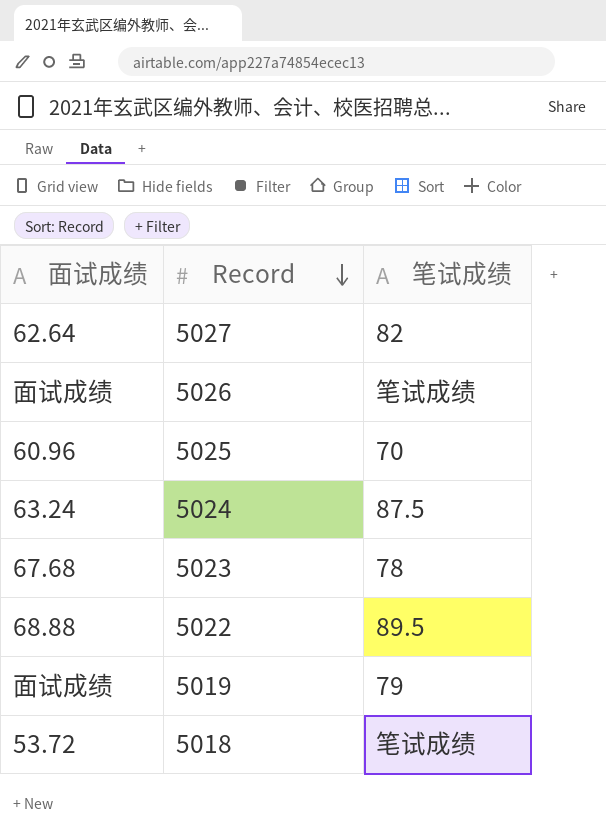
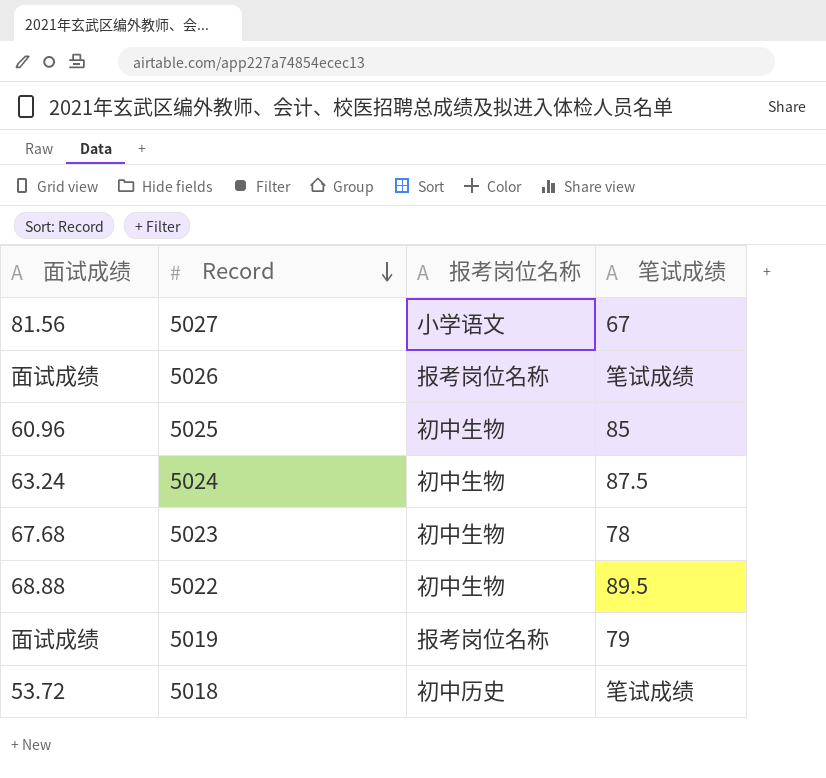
column 报考岗位名称 | position: none -> 3
5027 | 面试成绩: 62.64 -> 81.56
5027 | 笔试成绩: 82 -> 67
5025 | 笔试成绩: 70 -> 85

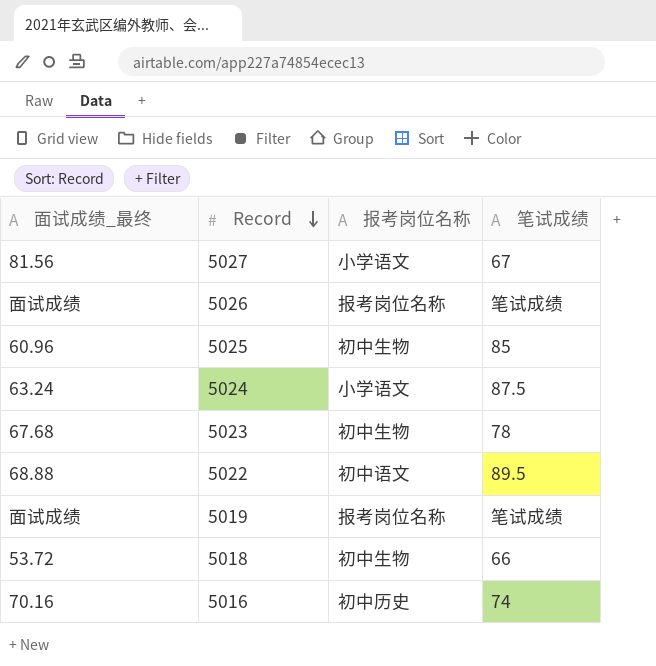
column name: 面试成绩 -> 面试成绩_最终
5024 | 报考岗位名称: 初中生物 -> 小学语文
5022 | 报考岗位名称: 初中生物 -> 初中语文
5019 | 笔试成绩: 79 -> 笔试成绩
5018 | 报考岗位名称: 初中历史 -> 初中生物
5018 | 笔试成绩: 笔试成绩 -> 66
row 5016: none -> 70.16 | 初中历史 | 74

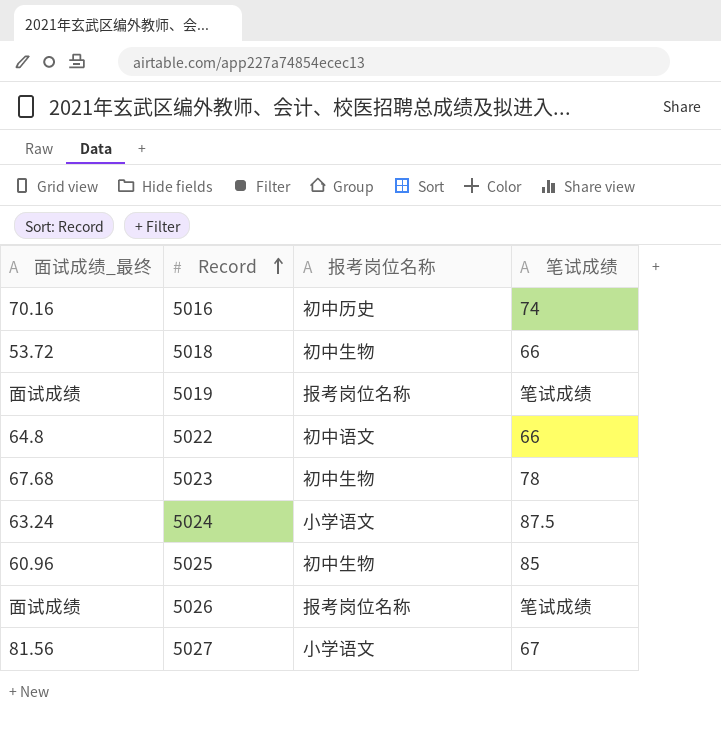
row order: Record descending -> Record ascending
5022 | 面试成绩_最终: 68.88 -> 64.8
5022 | 笔试成绩: 89.5 -> 66

